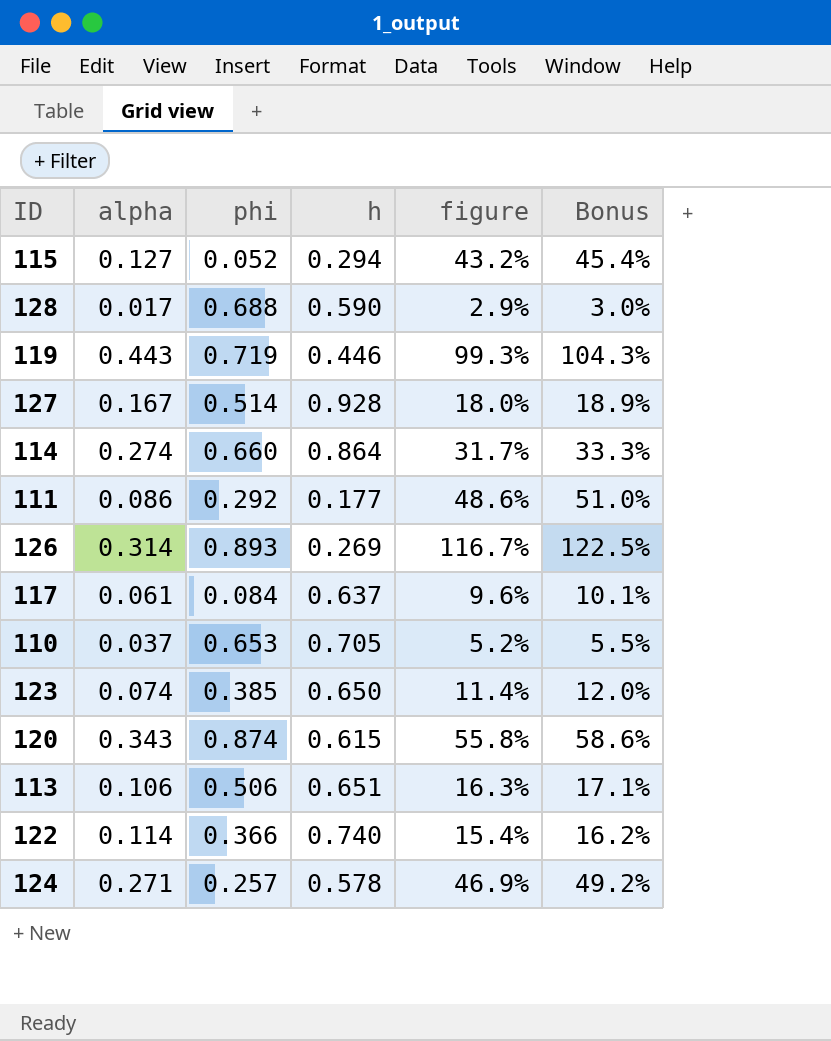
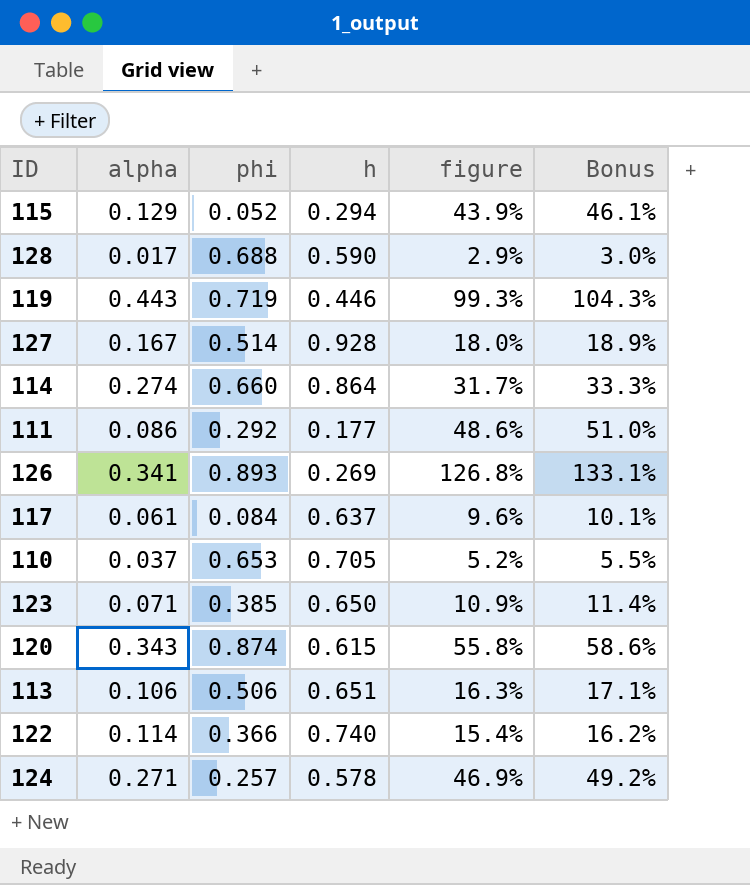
115 | alpha: 0.127 -> 0.129
115 | figure: 43.2% -> 43.9%
115 | Bonus: 45.4% -> 46.1%
126 | alpha: 0.314 -> 0.341
126 | figure: 116.7% -> 126.8%
126 | Bonus: 122.5% -> 133.1%
123 | alpha: 0.074 -> 0.071
123 | figure: 11.4% -> 10.9%
123 | Bonus: 12.0% -> 11.4%

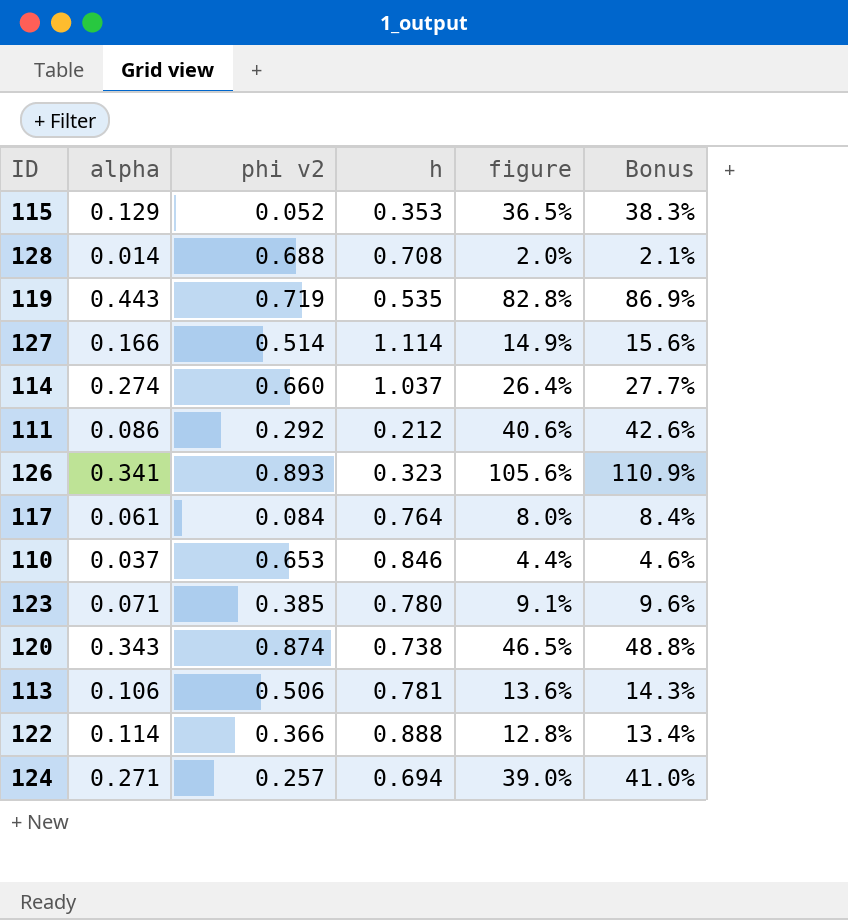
column name: phi -> phi v2
115 | h: 0.294 -> 0.353
115 | figure: 43.9% -> 36.5%
115 | Bonus: 46.1% -> 38.3%
128 | alpha: 0.017 -> 0.014
128 | h: 0.590 -> 0.708
128 | figure: 2.9% -> 2.0%
128 | Bonus: 3.0% -> 2.1%
119 | h: 0.446 -> 0.535
119 | figure: 99.3% -> 82.8%
119 | Bonus: 104.3% -> 86.9%
127 | alpha: 0.167 -> 0.166
127 | h: 0.928 -> 1.114
127 | figure: 18.0% -> 14.9%
127 | Bonus: 18.9% -> 15.6%
114 | h: 0.864 -> 1.037
114 | figure: 31.7% -> 26.4%
114 | Bonus: 33.3% -> 27.7%
111 | h: 0.177 -> 0.212
111 | figure: 48.6% -> 40.6%
111 | Bonus: 51.0% -> 42.6%
126 | h: 0.269 -> 0.323
126 | figure: 126.8% -> 105.6%
126 | Bonus: 133.1% -> 110.9%
117 | h: 0.637 -> 0.764
117 | figure: 9.6% -> 8.0%
117 | Bonus: 10.1% -> 8.4%
110 | h: 0.705 -> 0.846
110 | figure: 5.2% -> 4.4%
110 | Bonus: 5.5% -> 4.6%
123 | h: 0.650 -> 0.780
123 | figure: 10.9% -> 9.1%
123 | Bonus: 11.4% -> 9.6%
120 | h: 0.615 -> 0.738
120 | figure: 55.8% -> 46.5%
120 | Bonus: 58.6% -> 48.8%
113 | h: 0.651 -> 0.781
113 | figure: 16.3% -> 13.6%
113 | Bonus: 17.1% -> 14.3%
122 | h: 0.740 -> 0.888
122 | figure: 15.4% -> 12.8%
122 | Bonus: 16.2% -> 13.4%
124 | h: 0.578 -> 0.694
124 | figure: 46.9% -> 39.0%
124 | Bonus: 49.2% -> 41.0%

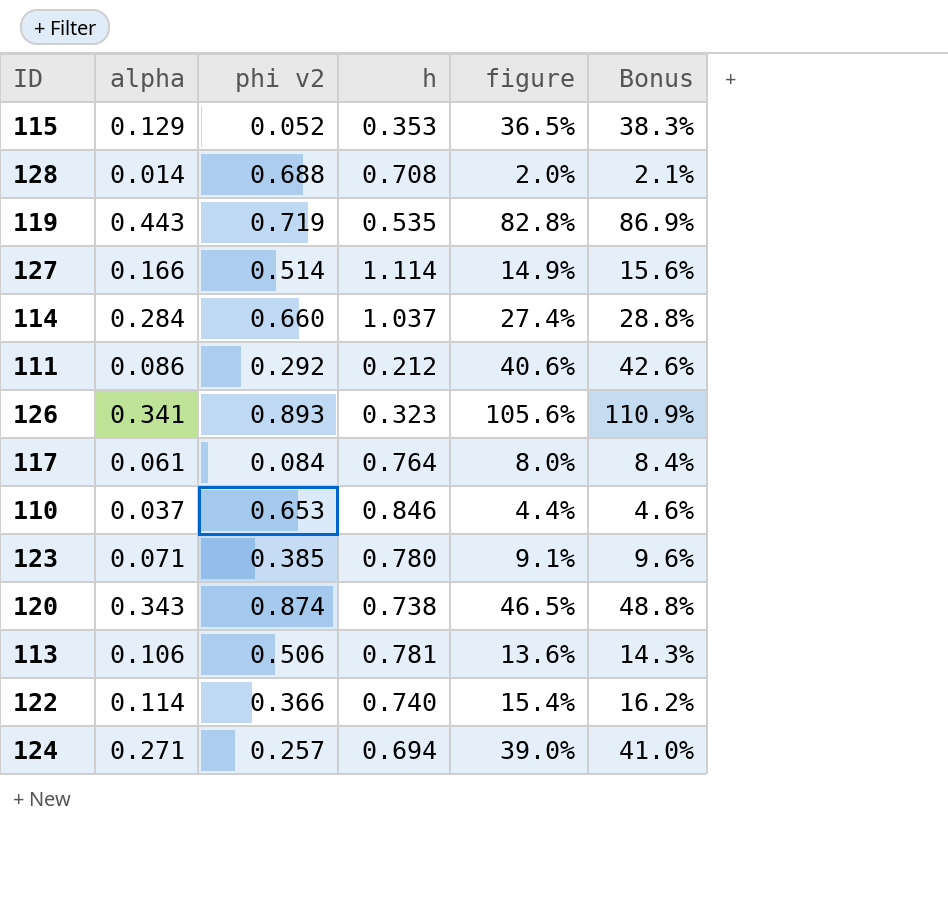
114 | alpha: 0.274 -> 0.284
114 | figure: 26.4% -> 27.4%
114 | Bonus: 27.7% -> 28.8%
122 | h: 0.888 -> 0.740
122 | figure: 12.8% -> 15.4%
122 | Bonus: 13.4% -> 16.2%

